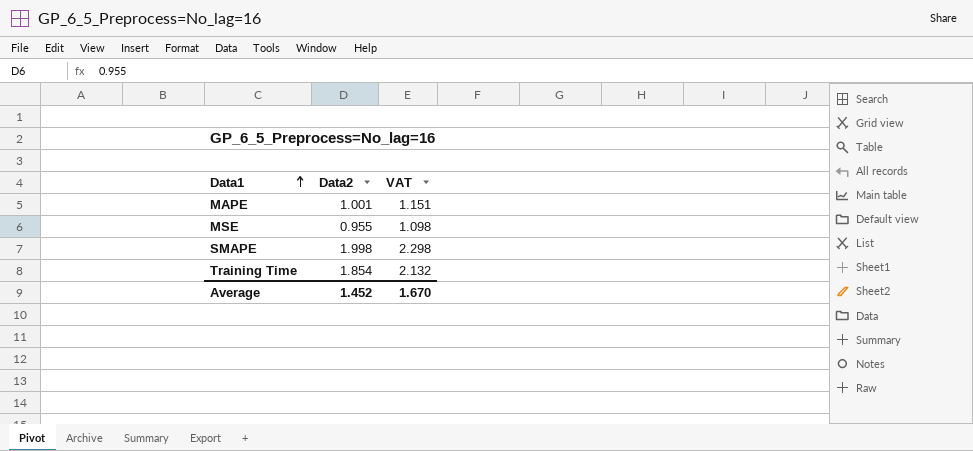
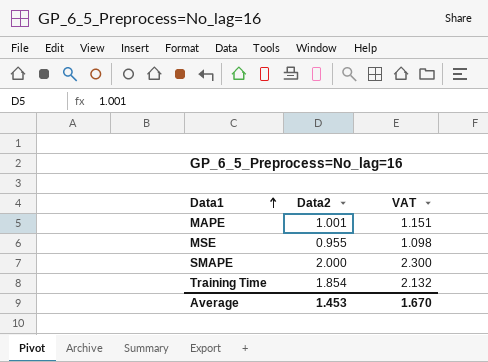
SMAPE | Data2: 1.998 -> 2.000
SMAPE | VAT: 2.298 -> 2.300
Average | Data2: 1.452 -> 1.453

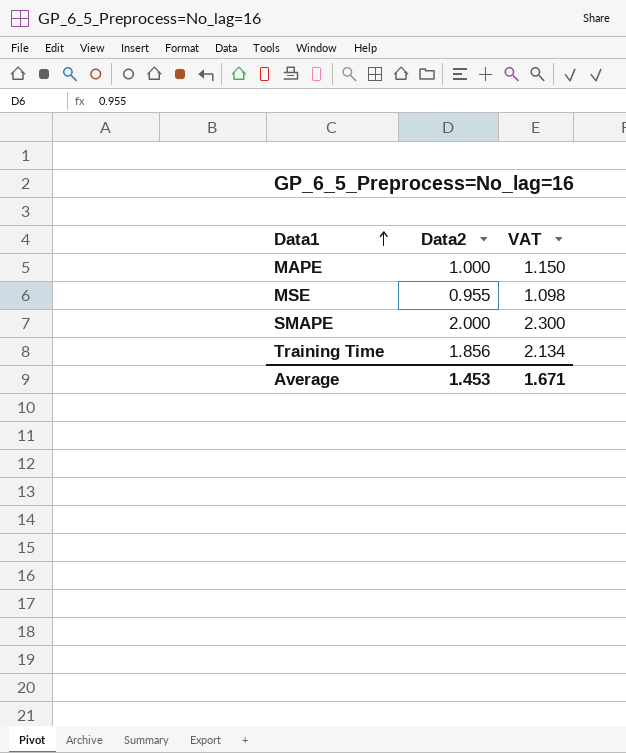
MAPE | Data2: 1.001 -> 1.000
MAPE | VAT: 1.151 -> 1.150
Training Time | Data2: 1.854 -> 1.856
Training Time | VAT: 2.132 -> 2.134
Average | VAT: 1.670 -> 1.671

